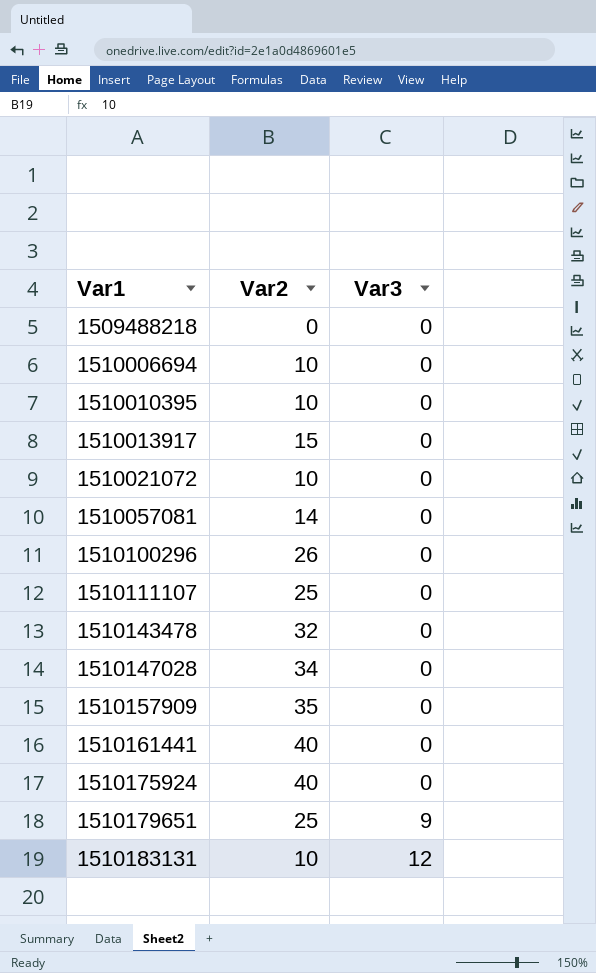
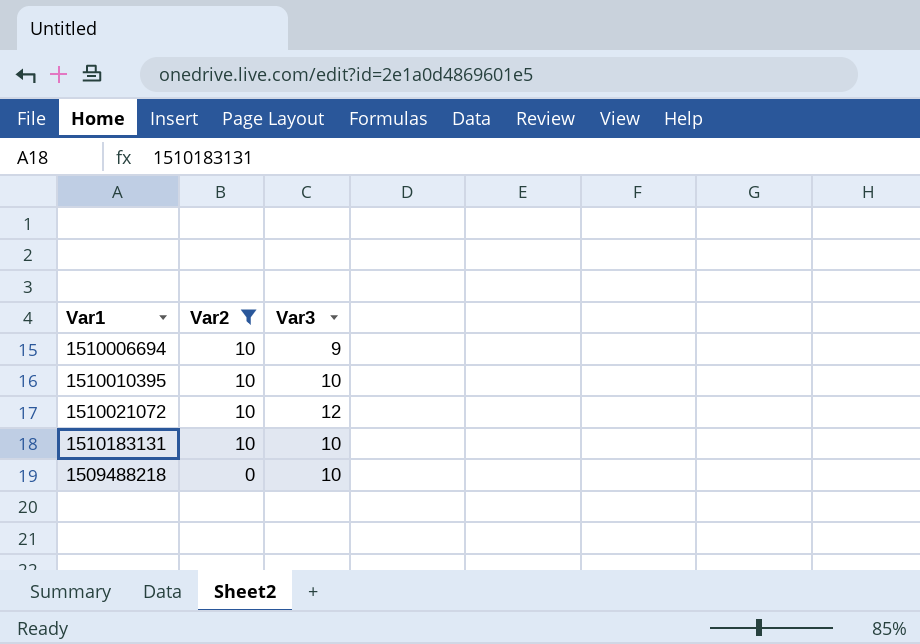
filter: none -> Var2 <= 10
row order: Var1 ascending -> Var2 descending
1510006694 | Var3: 0 -> 9
1510010395 | Var3: 0 -> 10
1510021072 | Var3: 0 -> 12
1510183131 | Var3: 12 -> 10
1509488218 | Var3: 0 -> 10

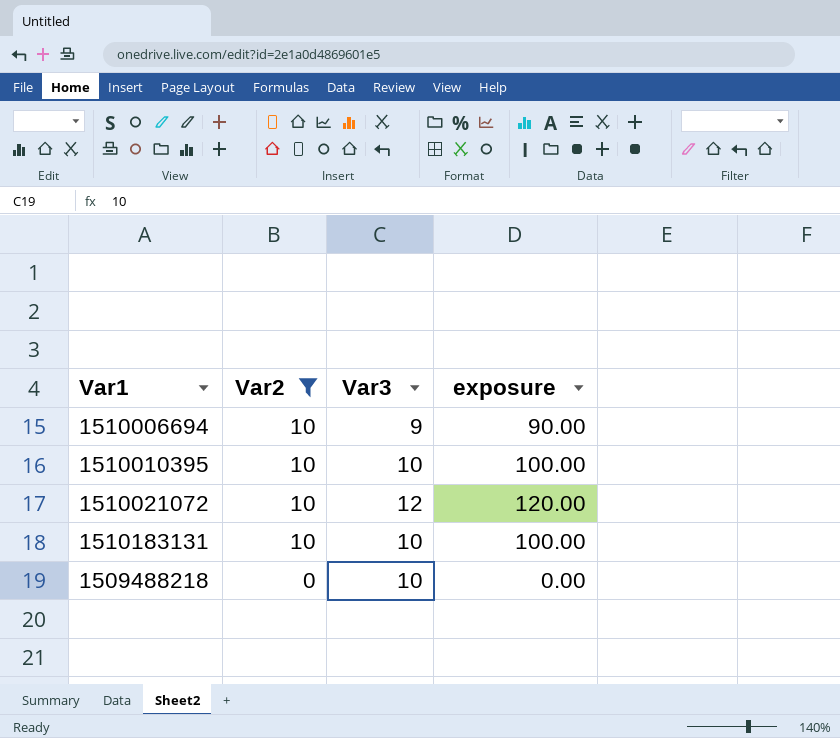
column exposure | formula: none -> [Var2] * [Var3]

